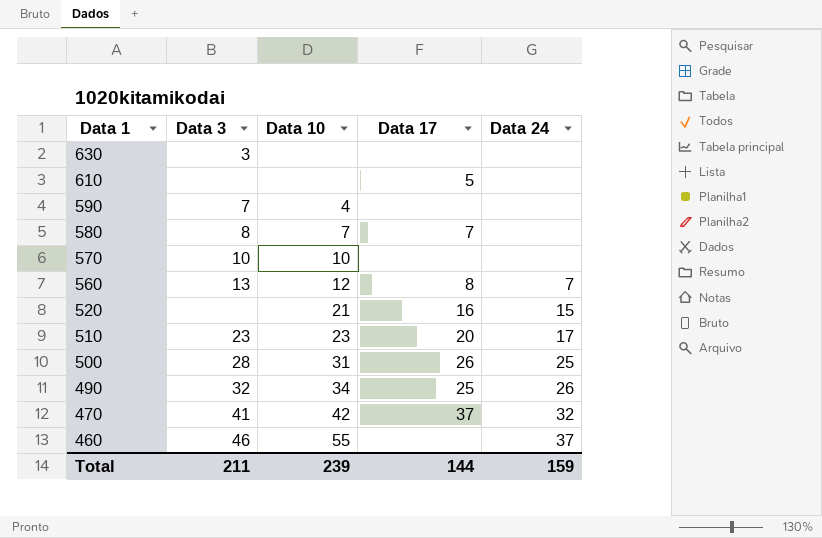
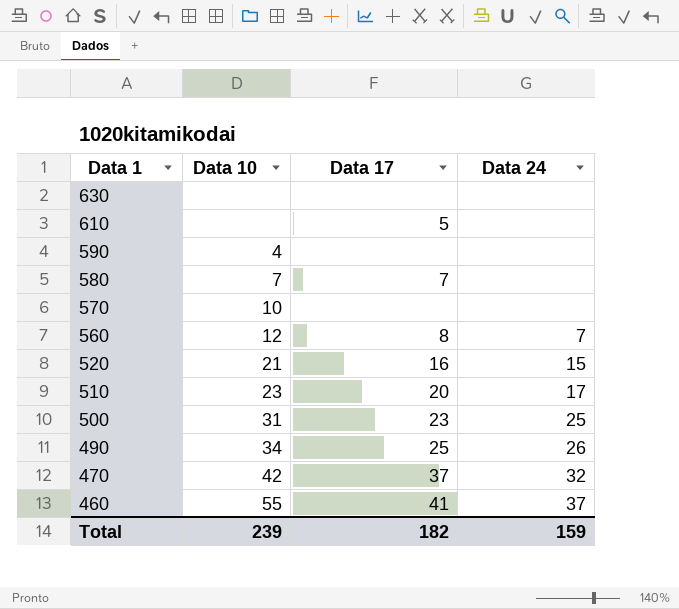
column Data 3 | position: 2 -> none
500 | Data 17: 26 -> 23
460 | Data 17: none -> 41
Total | Data 17: 144 -> 182

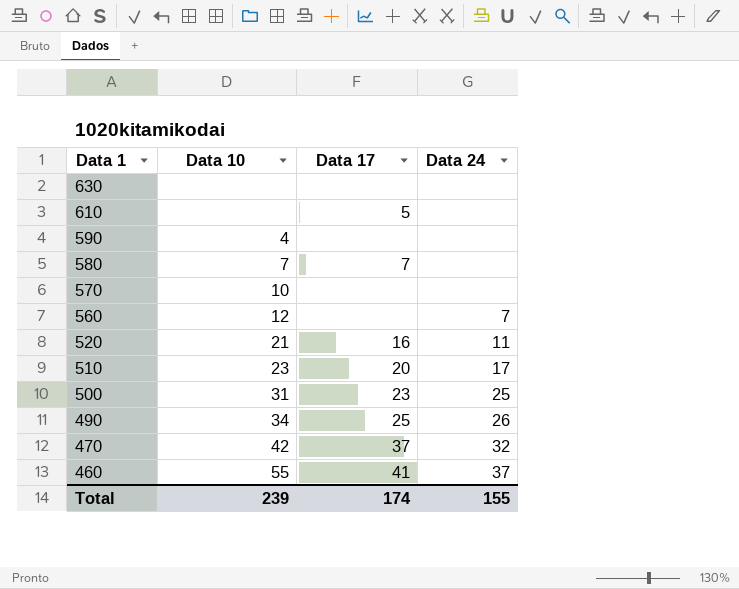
560 | Data 17: 8 -> none
520 | Data 24: 15 -> 11
Total | Data 17: 182 -> 174
Total | Data 24: 159 -> 155

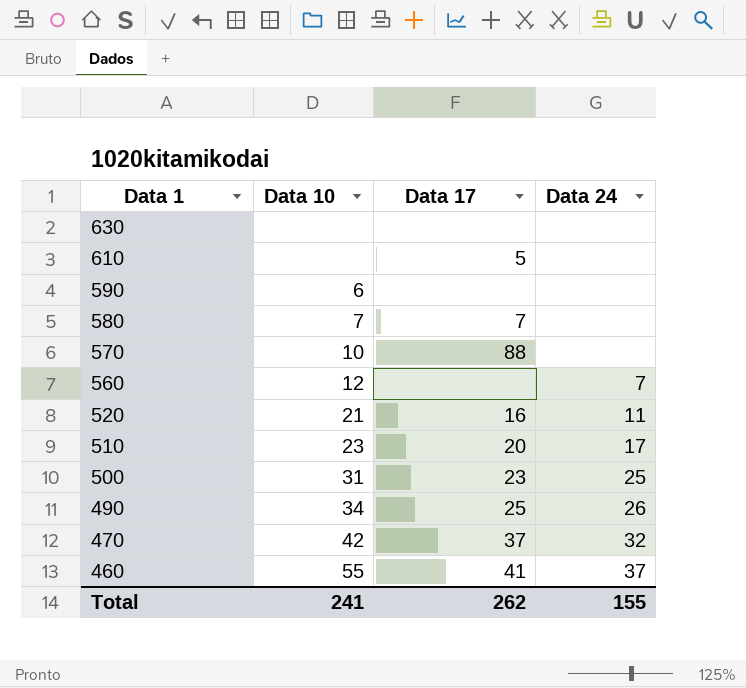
590 | Data 10: 4 -> 6
570 | Data 17: none -> 88
Total | Data 10: 239 -> 241
Total | Data 17: 174 -> 262

